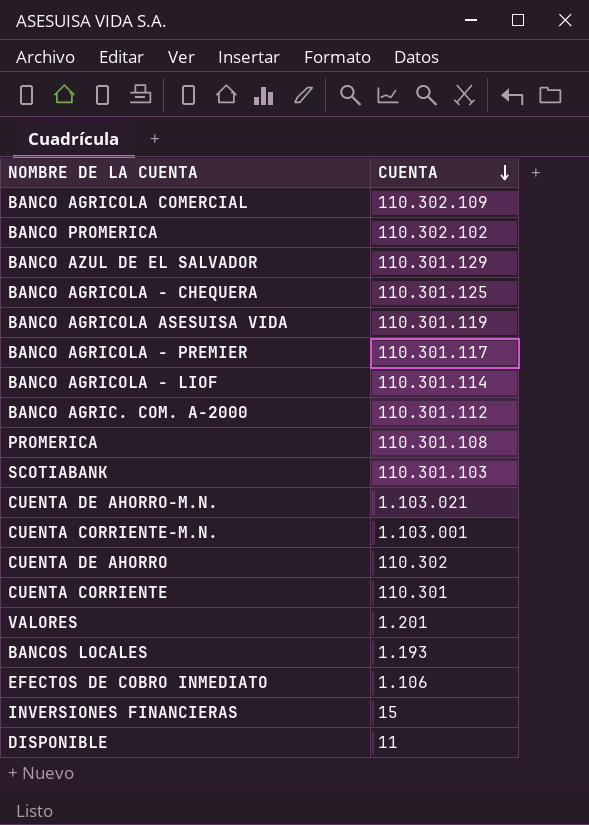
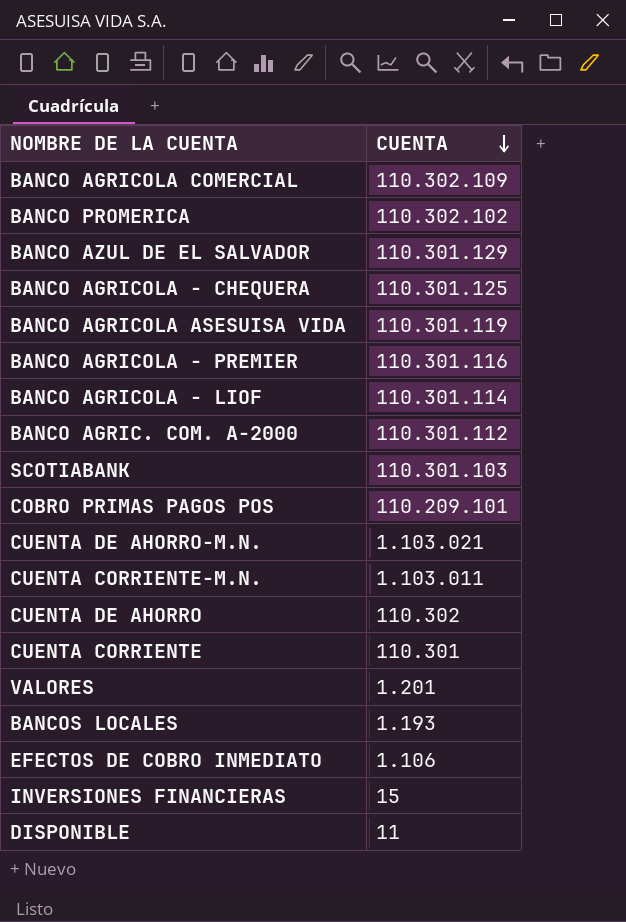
row PROMERICA: 110.301.108 -> none
BANCO AGRICOLA - PREMIER | CUENTA: 110.301.117 -> 110.301.116
row COBRO PRIMAS PAGOS POS: none -> 110.209.101
CUENTA CORRIENTE-M.N. | CUENTA: 1.103.001 -> 1.103.011

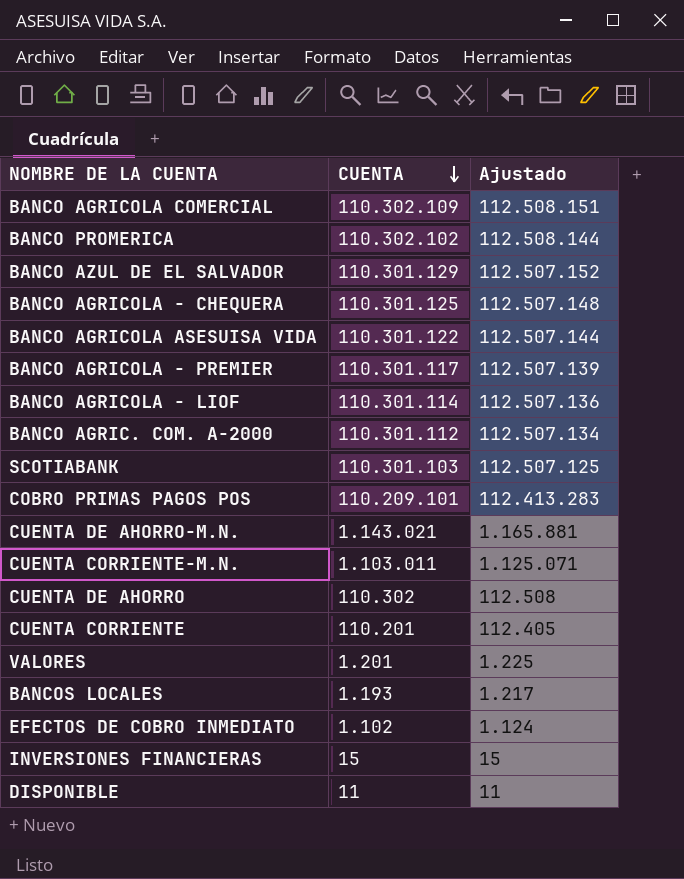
column Ajustado | formula: none -> [CUENTA] * 1,02
BANCO AGRICOLA ASESUISA VIDA | CUENTA: 110.301.119 -> 110.301.122
BANCO AGRICOLA - PREMIER | CUENTA: 110.301.116 -> 110.301.117
CUENTA DE AHORRO-M.N. | CUENTA: 1.103.021 -> 1.143.021
CUENTA CORRIENTE | CUENTA: 110.301 -> 110.201
EFECTOS DE COBRO INMEDIATO | CUENTA: 1.106 -> 1.102

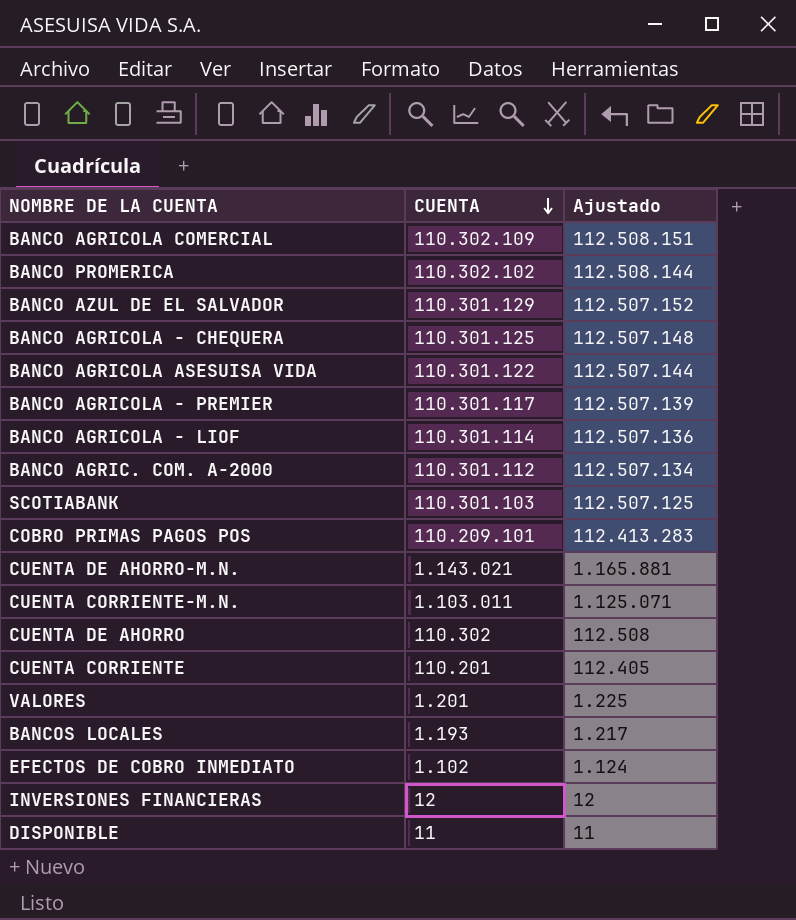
INVERSIONES FINANCIERAS | CUENTA: 15 -> 12
INVERSIONES FINANCIERAS | Ajustado: 15 -> 12

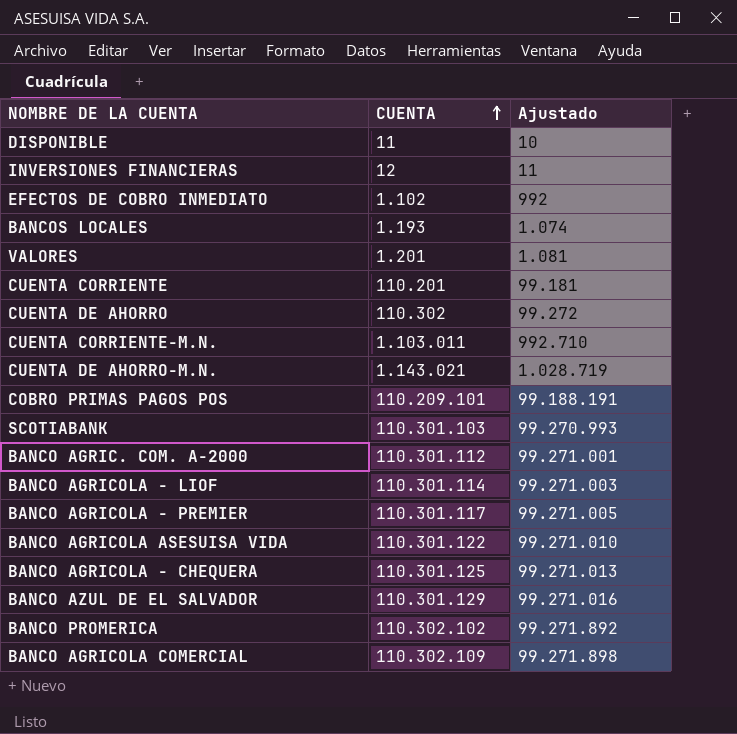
row order: CUENTA descending -> CUENTA ascending
column Ajustado | formula: [CUENTA] * 1,02 -> [CUENTA] * 0,9

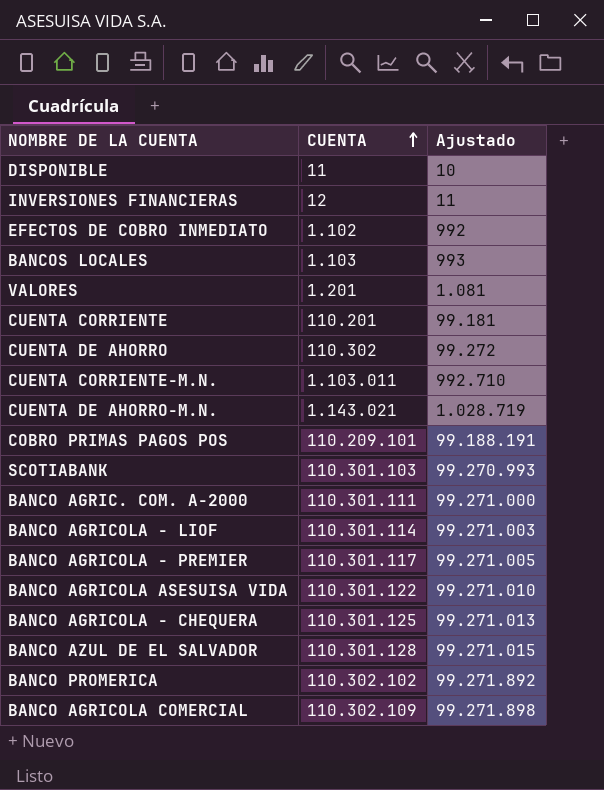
BANCOS LOCALES | CUENTA: 1.193 -> 1.103
BANCOS LOCALES | Ajustado: 1.074 -> 993
BANCO AGRIC. COM. A-2000 | CUENTA: 110.301.112 -> 110.301.111
BANCO AGRIC. COM. A-2000 | Ajustado: 99.271.001 -> 99.271.000
BANCO AZUL DE EL SALVADOR | CUENTA: 110.301.129 -> 110.301.128
BANCO AZUL DE EL SALVADOR | Ajustado: 99.271.016 -> 99.271.015

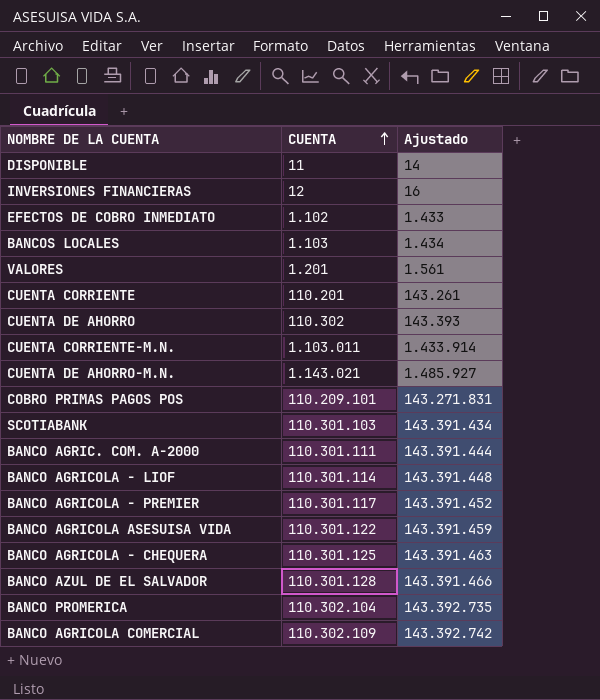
column Ajustado | formula: [CUENTA] * 0,9 -> [CUENTA] * 1,3
BANCO PROMERICA | CUENTA: 110.302.102 -> 110.302.104

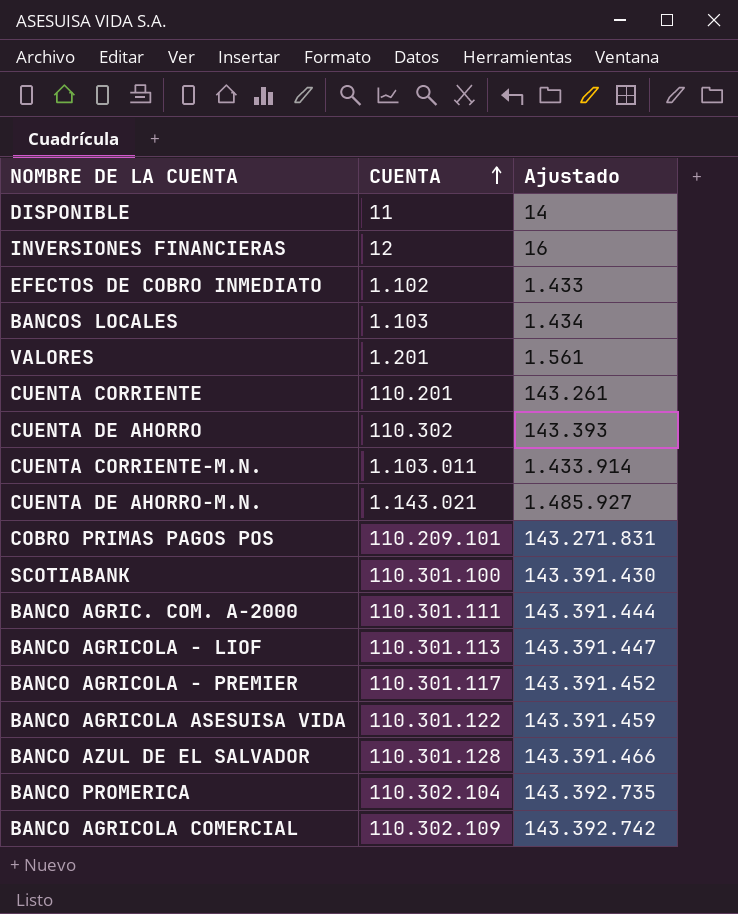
row BANCO AGRICOLA - CHEQUERA: 110.301.125 | 143.391.463 -> none
SCOTIABANK | CUENTA: 110.301.103 -> 110.301.100
SCOTIABANK | Ajustado: 143.391.434 -> 143.391.430
BANCO AGRICOLA - LIOF | CUENTA: 110.301.114 -> 110.301.113
BANCO AGRICOLA - LIOF | Ajustado: 143.391.448 -> 143.391.447

